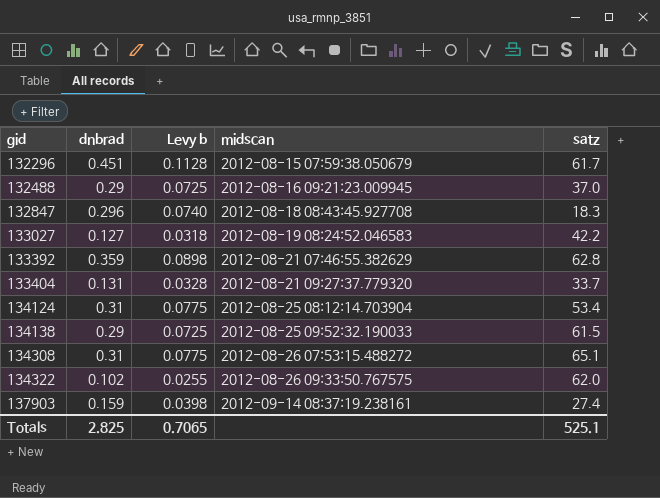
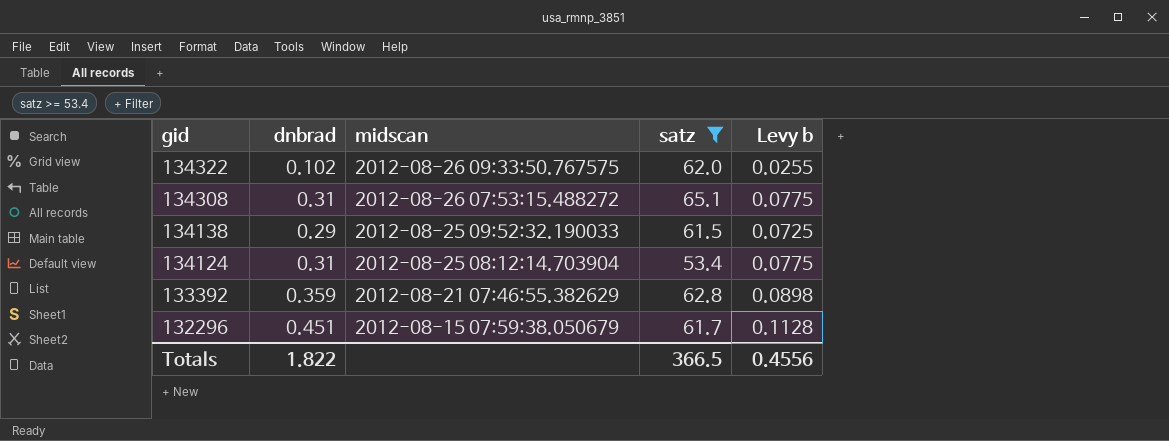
filter: none -> satz >= 53.4
row order: gid ascending -> gid descending
column Levy b | position: 3 -> 5
Totals | dnbrad: 2.825 -> 1.822
Totals | satz: 525.1 -> 366.5
Totals | Levy b: 0.7065 -> 0.4556

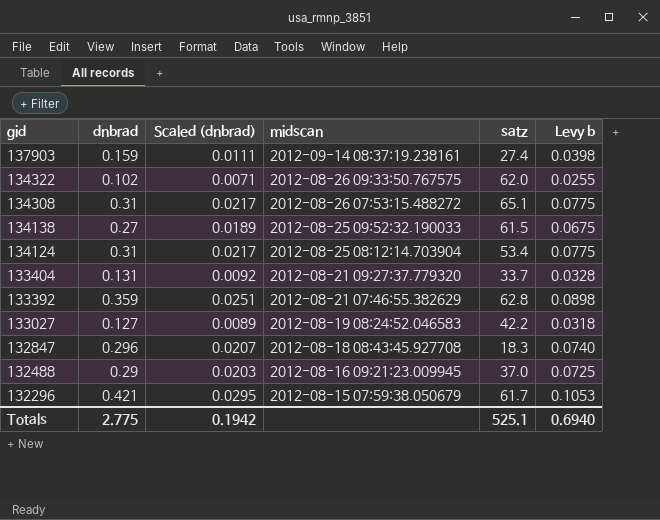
filter: satz >= 53.4 -> none
column Scaled (dnbrad) | formula: none -> [dnbrad] * 0.07
134138 | dnbrad: 0.29 -> 0.27
134138 | Levy b: 0.0725 -> 0.0675
132296 | dnbrad: 0.451 -> 0.421
132296 | Levy b: 0.1128 -> 0.1053
Totals | dnbrad: 1.822 -> 2.775
Totals | satz: 366.5 -> 525.1
Totals | Levy b: 0.4556 -> 0.6940

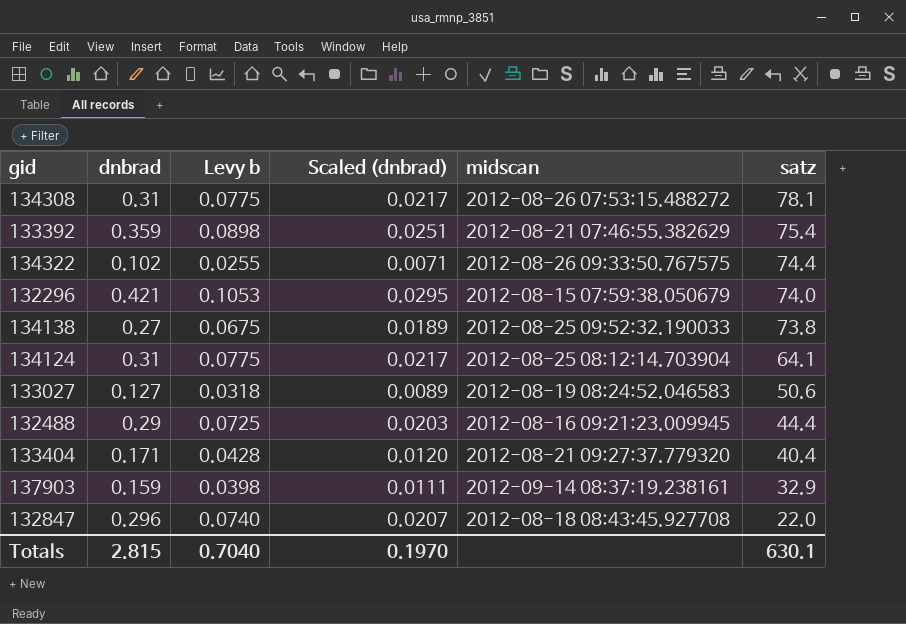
row order: gid descending -> satz descending
column Levy b | position: 6 -> 3
134308 | satz: 65.1 -> 78.1
133392 | satz: 62.8 -> 75.4
134322 | satz: 62.0 -> 74.4
132296 | satz: 61.7 -> 74.0
134138 | satz: 61.5 -> 73.8
134124 | satz: 53.4 -> 64.1
133027 | satz: 42.2 -> 50.6
132488 | satz: 37.0 -> 44.4
133404 | dnbrad: 0.131 -> 0.171
133404 | Levy b: 0.0328 -> 0.0428
133404 | Scaled (dnbrad): 0.0092 -> 0.0120
133404 | satz: 33.7 -> 40.4
137903 | satz: 27.4 -> 32.9
132847 | satz: 18.3 -> 22.0
Totals | dnbrad: 2.775 -> 2.815
Totals | Levy b: 0.6940 -> 0.7040
Totals | Scaled (dnbrad): 0.1942 -> 0.1970
Totals | satz: 525.1 -> 630.1

